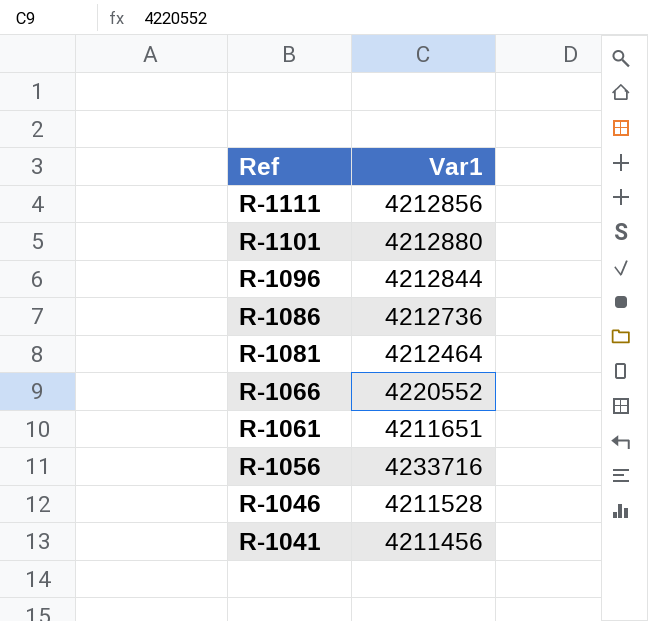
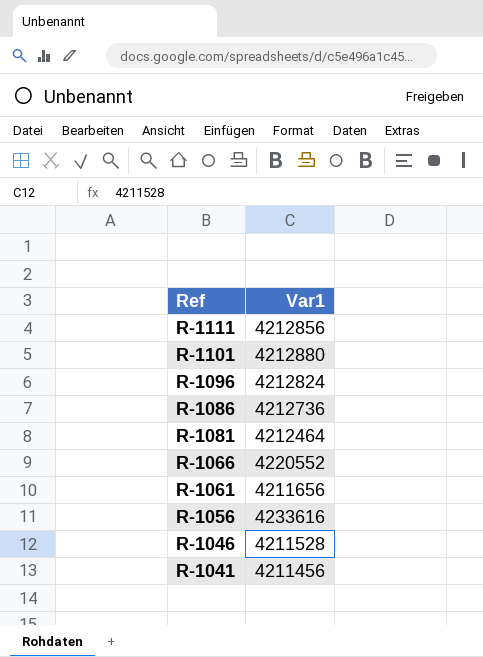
R-1096 | Var1: 4212844 -> 4212824
R-1061 | Var1: 4211651 -> 4211656
R-1056 | Var1: 4233716 -> 4233616

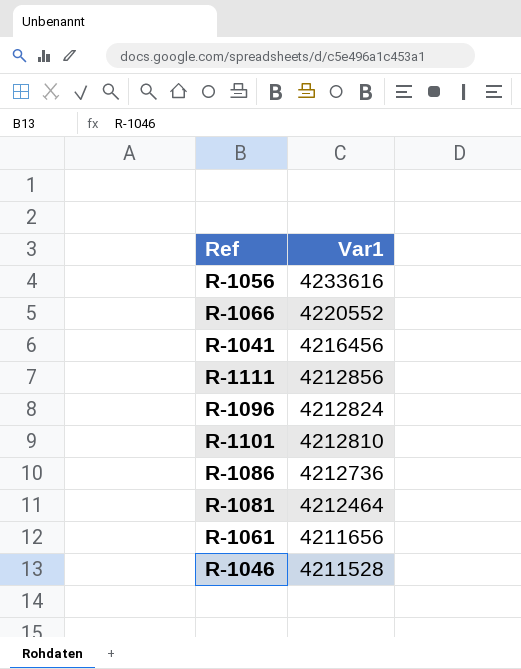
row order: Ref descending -> Var1 descending
R-1041 | Var1: 4211456 -> 4216456
R-1101 | Var1: 4212880 -> 4212810

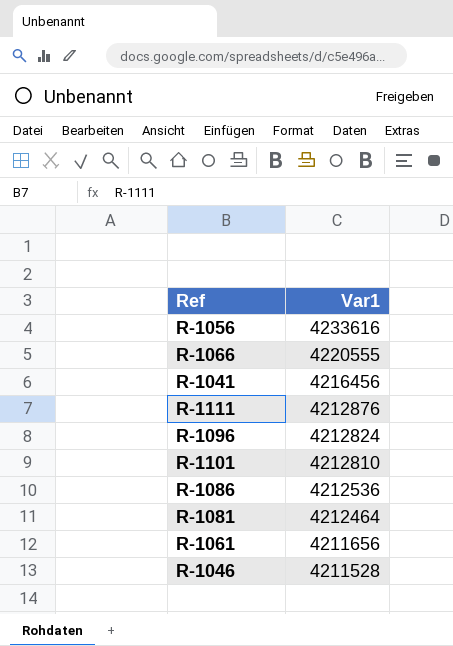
R-1066 | Var1: 4220552 -> 4220555
R-1111 | Var1: 4212856 -> 4212876
R-1086 | Var1: 4212736 -> 4212536

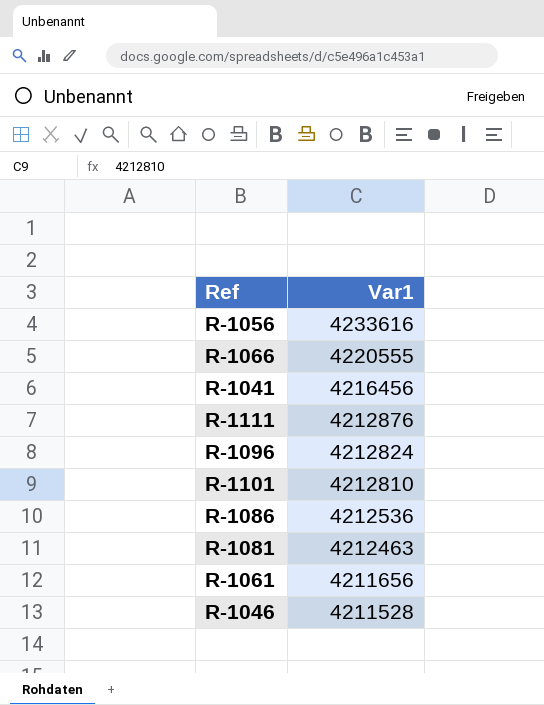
R-1081 | Var1: 4212464 -> 4212463

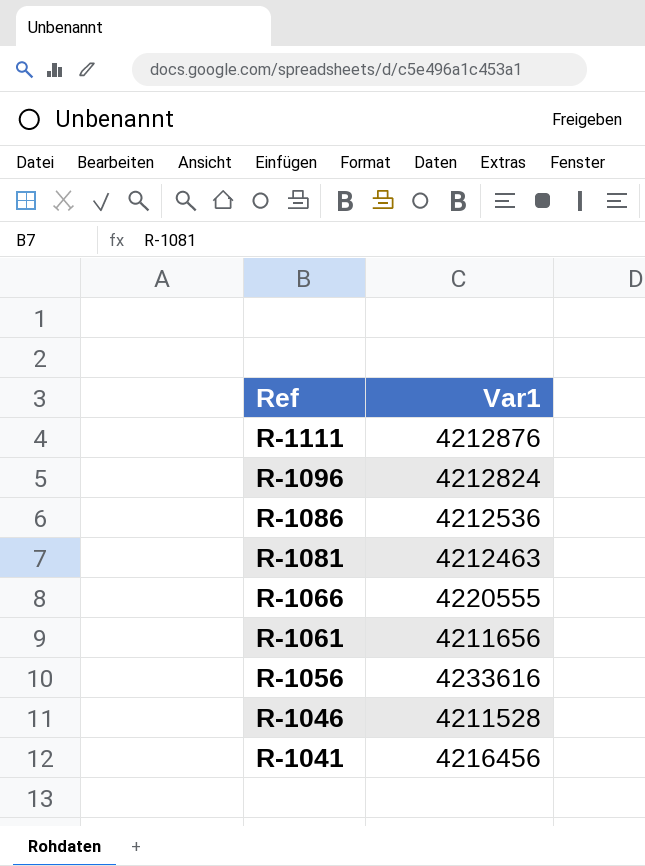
row order: Var1 descending -> Ref descending
row R-1101: 4212810 -> none

